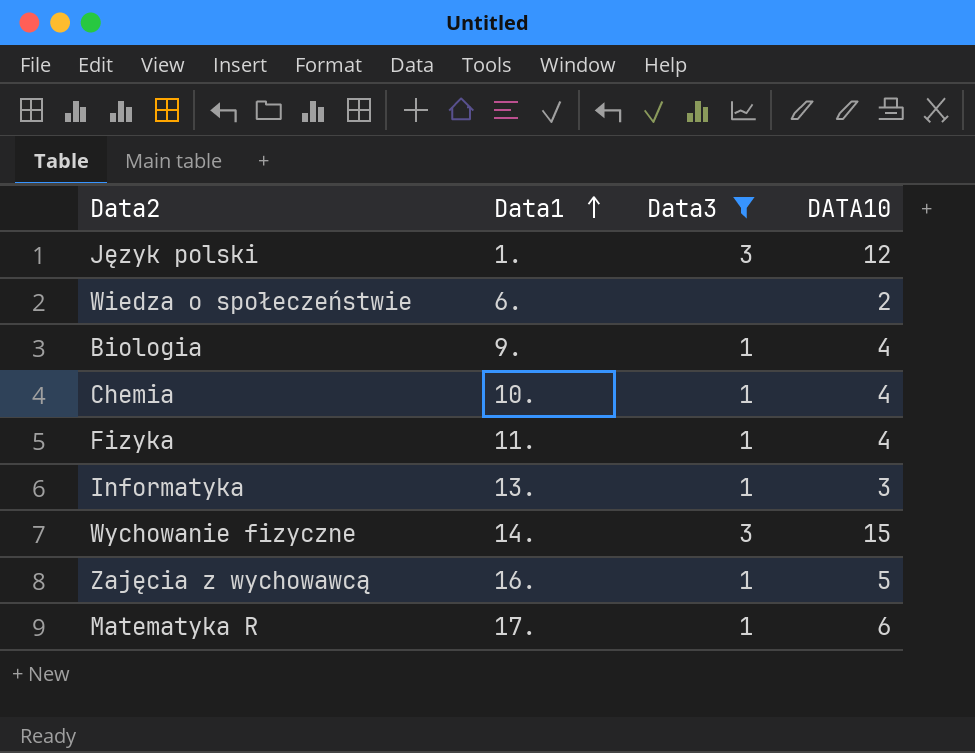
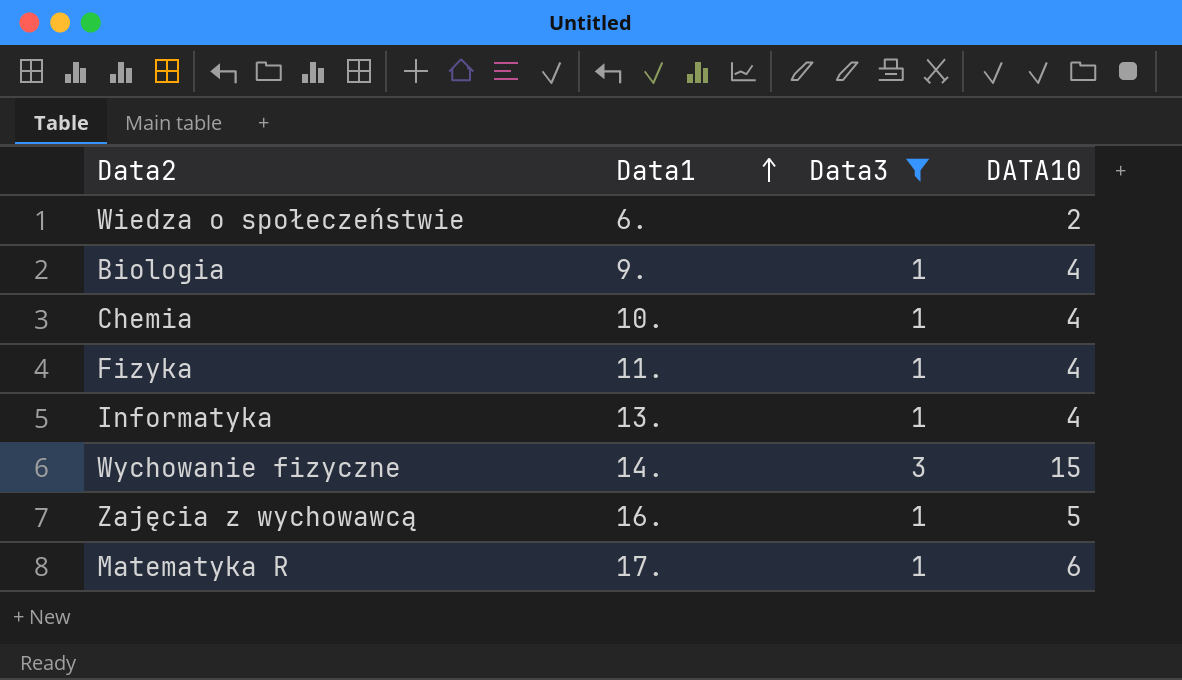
row Język polski: 1. | 3 | 12 -> none
Informatyka | DATA10: 3 -> 4

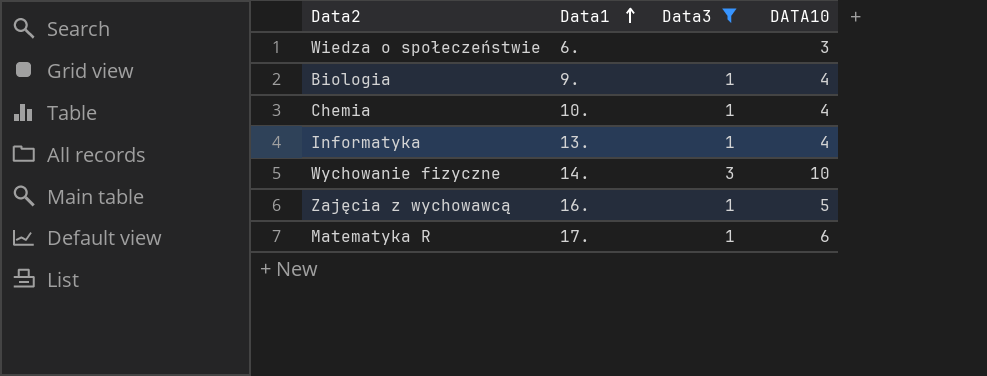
row Fizyka: 11. | 1 | 4 -> none
Wiedza o społeczeństwie | DATA10: 2 -> 3
Wychowanie fizyczne | DATA10: 15 -> 10

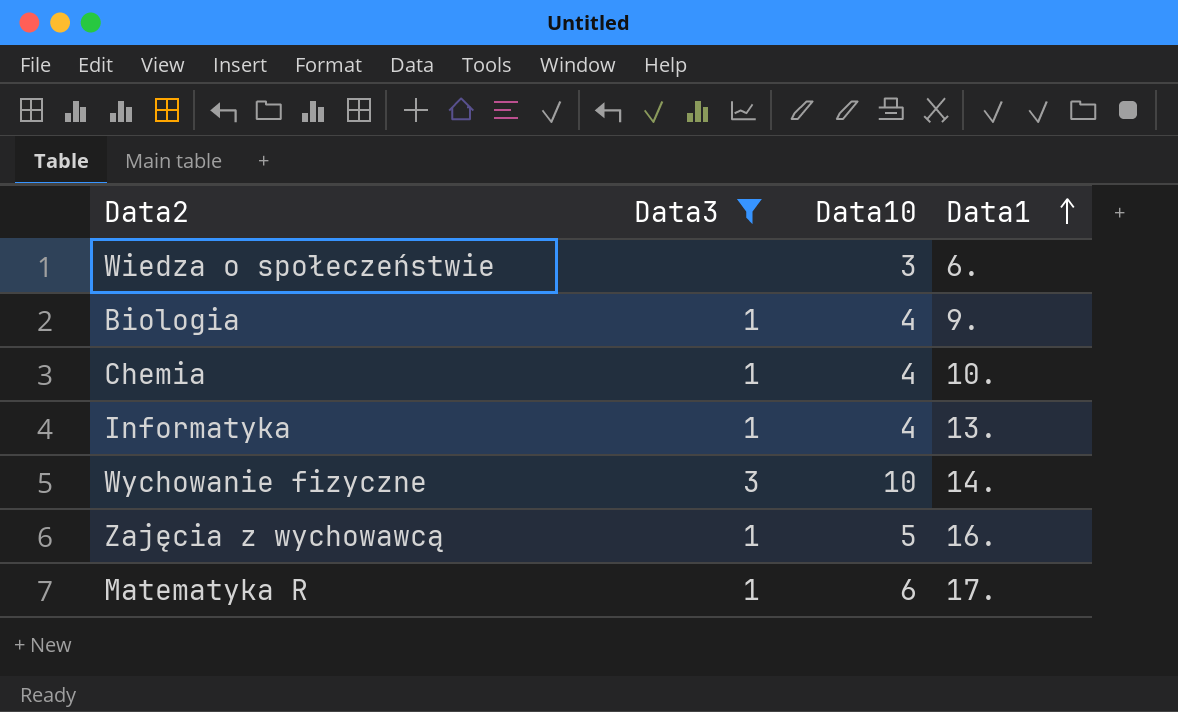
column name: DATA10 -> Data10
column Data1 | position: 2 -> 4

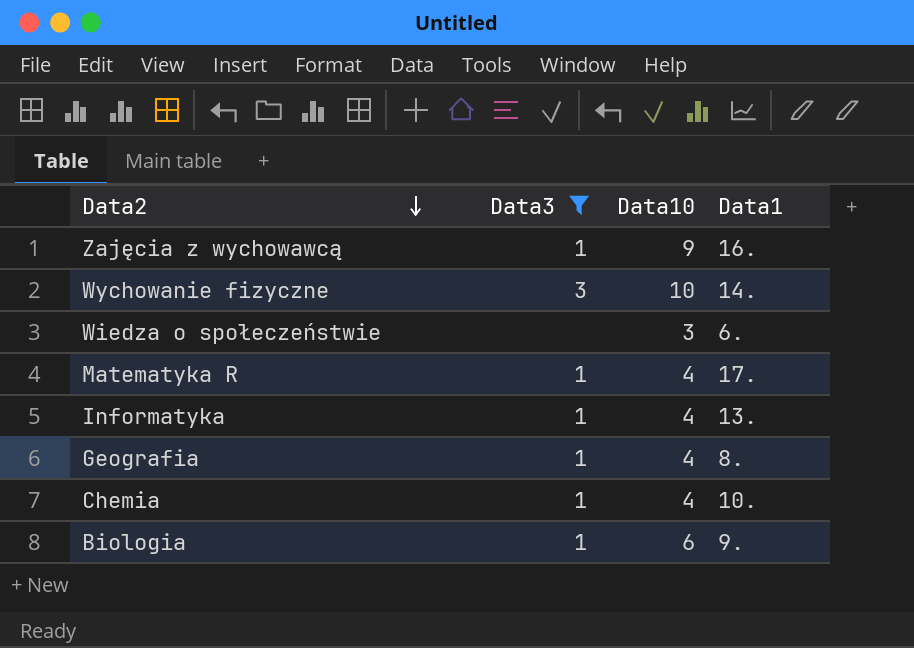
row order: Data1 ascending -> Data2 descending
Zajęcia z wychowawcą | Data10: 5 -> 9
Matematyka R | Data10: 6 -> 4
row Geografia: none -> 1 | 4 | 8.
Biologia | Data10: 4 -> 6

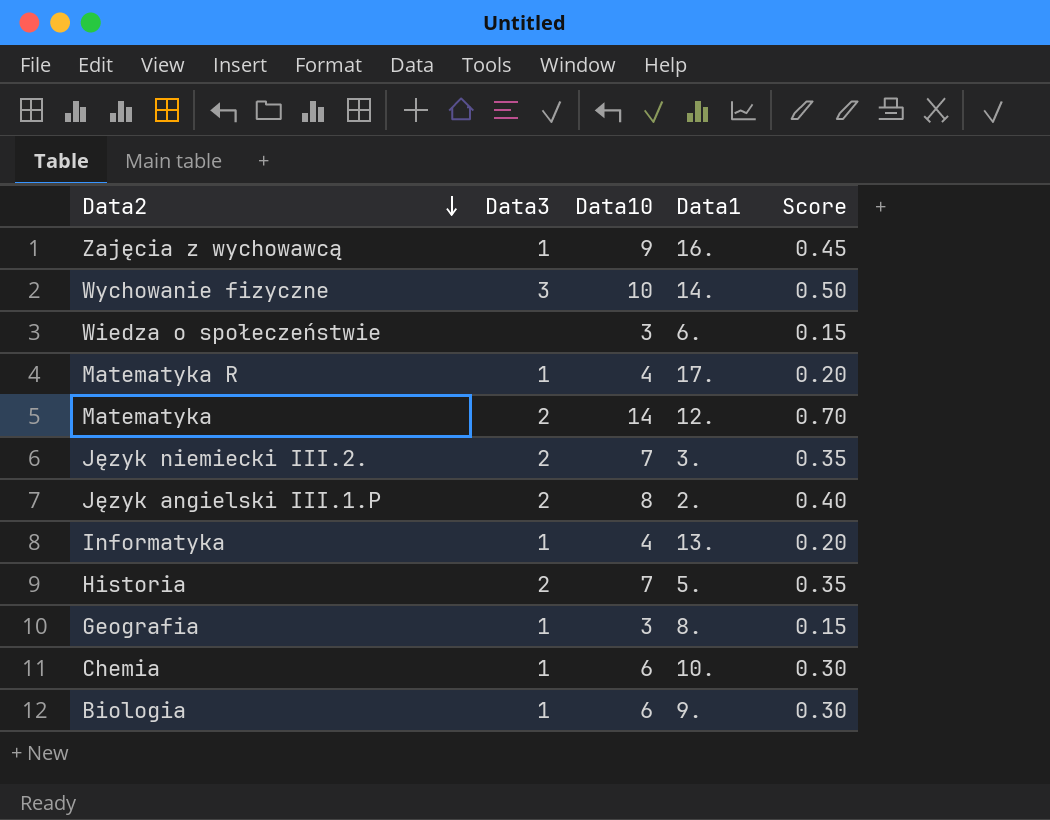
filter: Data3 != 2 -> none
column Score | formula: none -> [Data10] * 0.05
Geografia | Data10: 4 -> 3
Chemia | Data10: 4 -> 6

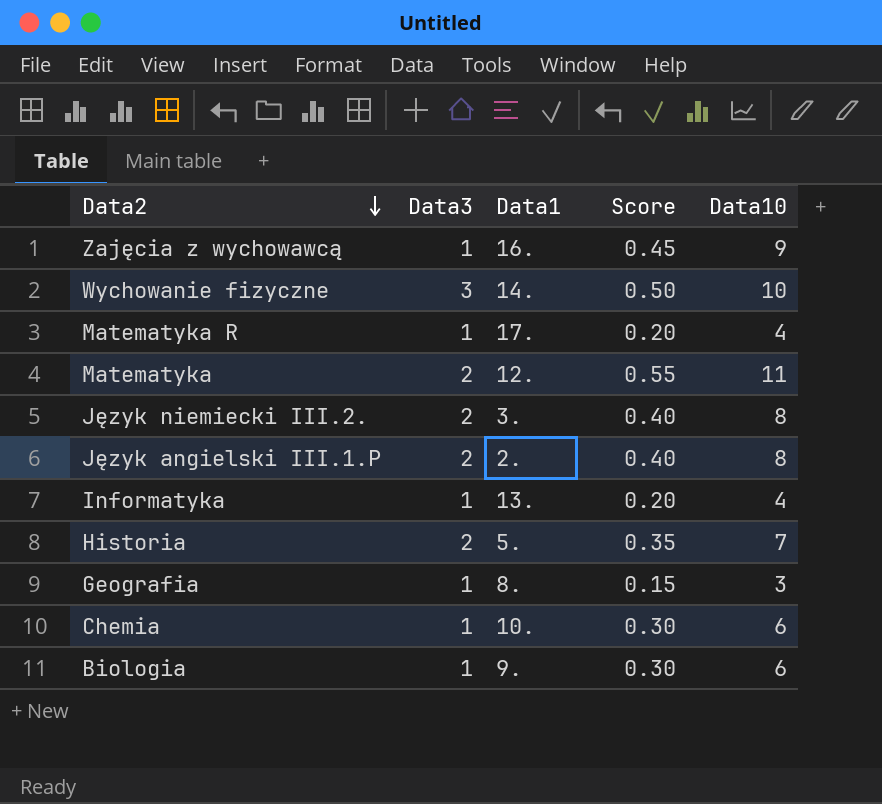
column Data10 | position: 3 -> 5
row Wiedza o społeczeństwie: none | 3 | 6. | 0.15 -> none
Matematyka | Score: 0.70 -> 0.55
Matematyka | Data10: 14 -> 11
Język niemiecki III.2. | Score: 0.35 -> 0.40
Język niemiecki III.2. | Data10: 7 -> 8

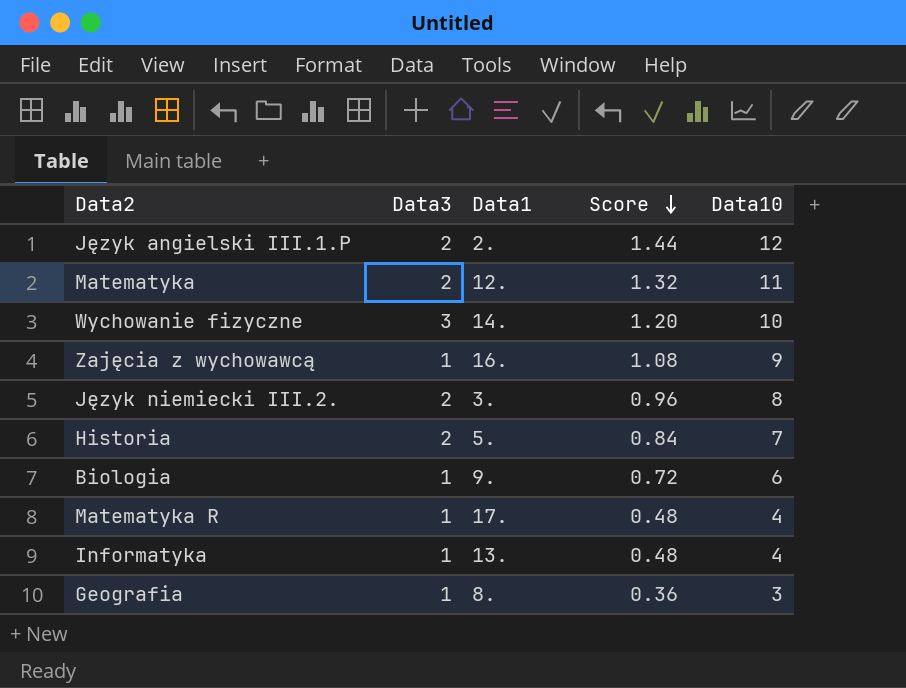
row order: Data2 descending -> Score descending
column Score | formula: [Data10] * 0.05 -> [Data10] * 0.12
row Chemia: 1 | 10. | 0.30 | 6 -> none
Język angielski III.1.P | Data10: 8 -> 12

